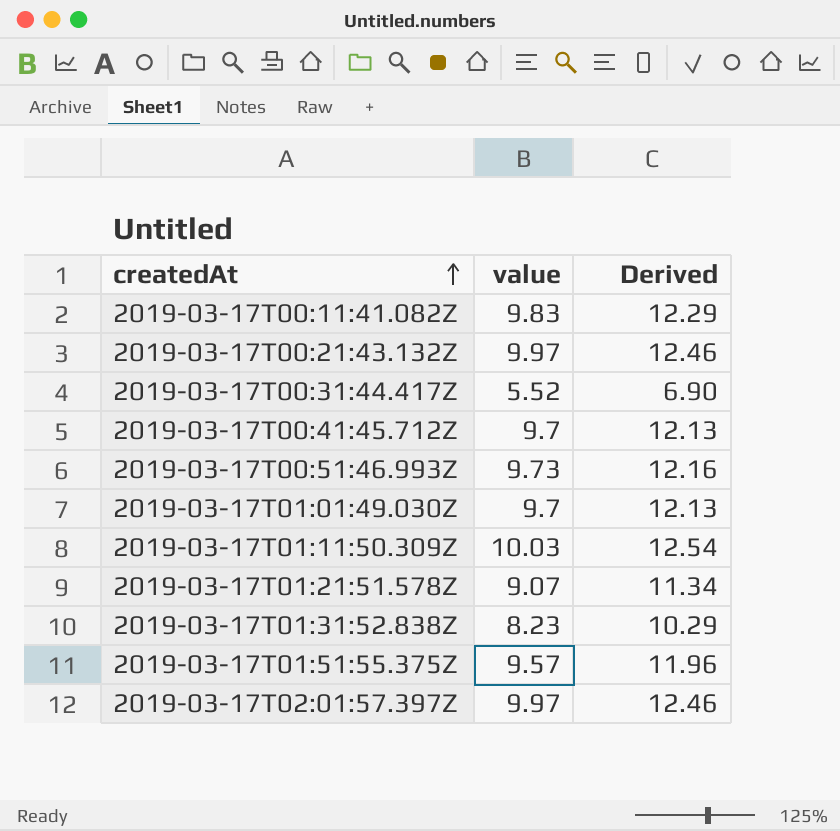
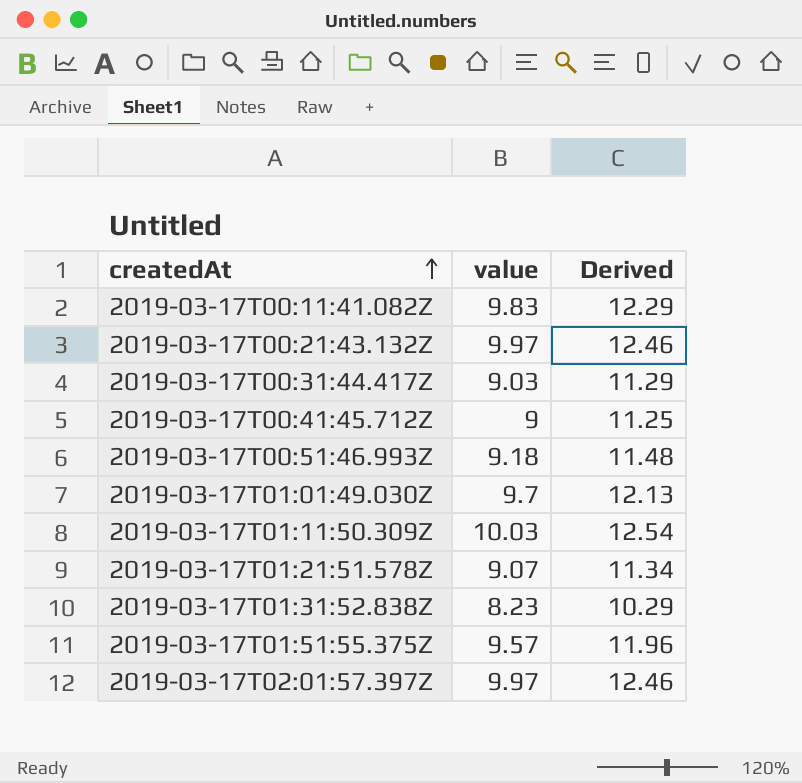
2019-03-17T00:31:44.417Z | value: 5.52 -> 9.03
2019-03-17T00:31:44.417Z | Derived: 6.90 -> 11.29
2019-03-17T00:41:45.712Z | value: 9.7 -> 9
2019-03-17T00:41:45.712Z | Derived: 12.13 -> 11.25
2019-03-17T00:51:46.993Z | value: 9.73 -> 9.18
2019-03-17T00:51:46.993Z | Derived: 12.16 -> 11.48

